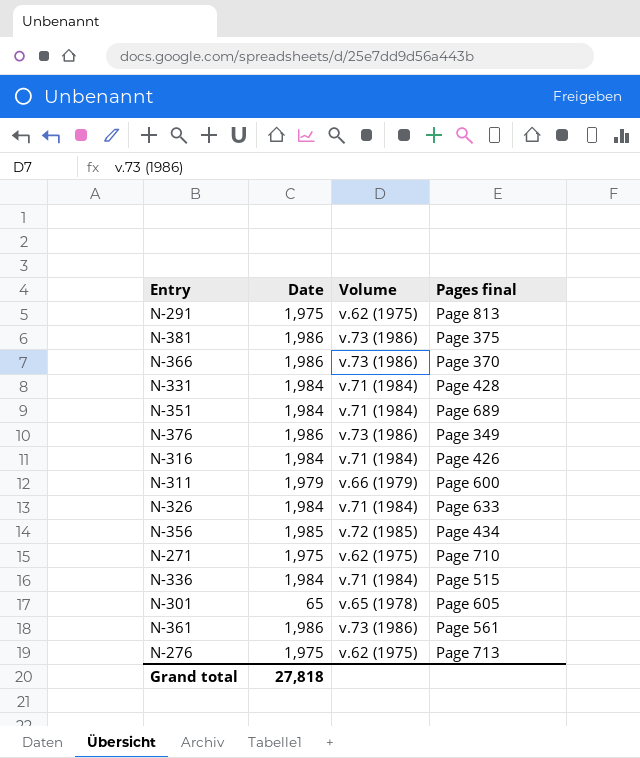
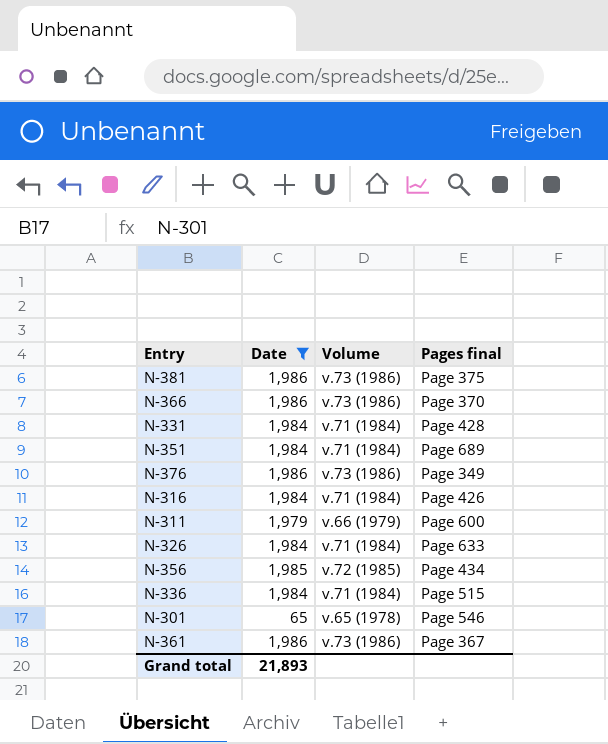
filter: none -> Date != 1,975
N-301 | Pages final: Page 605 -> Page 546
N-361 | Pages final: Page 561 -> Page 367
Grand total | Date: 27,818 -> 21,893

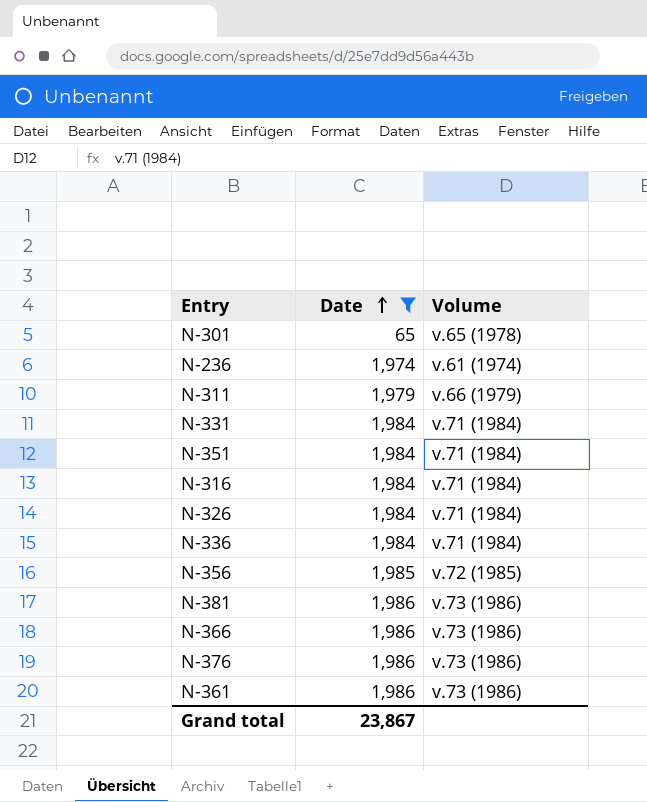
row order: none -> Date ascending
column Pages final | position: 4 -> none
row N-236: none -> 1,974 | v.61 (1974)
Grand total | Date: 21,893 -> 23,867

